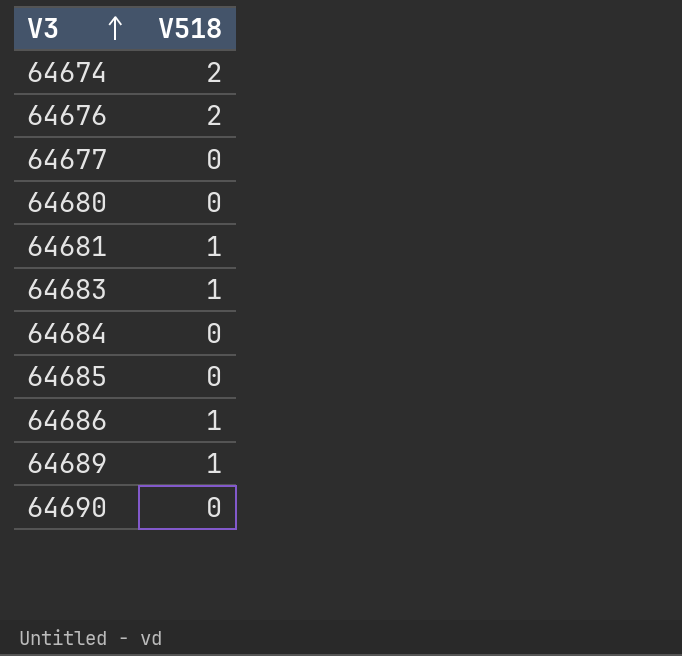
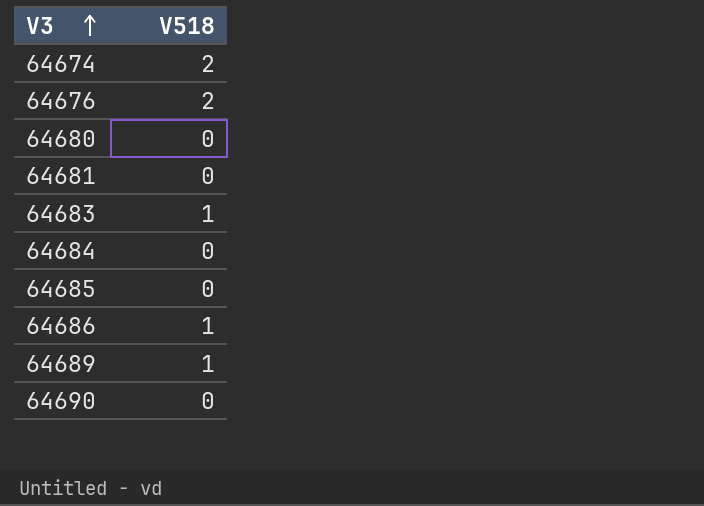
row 64677: 0 -> none
64681 | V518: 1 -> 0

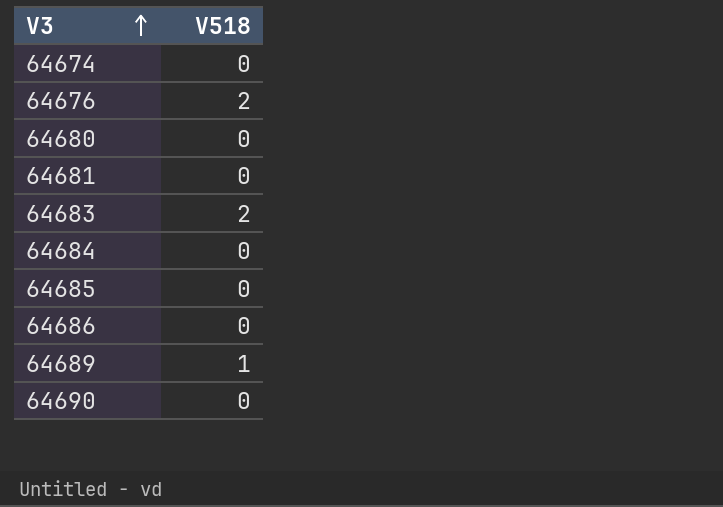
64674 | V518: 2 -> 0
64683 | V518: 1 -> 2
64686 | V518: 1 -> 0

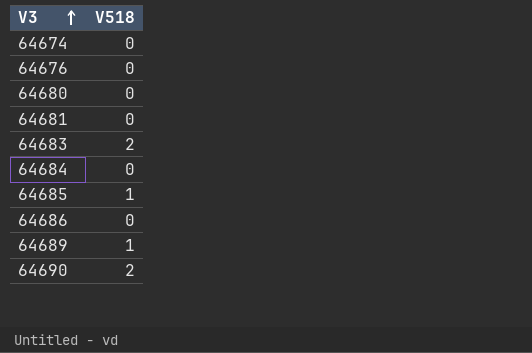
64676 | V518: 2 -> 0
64685 | V518: 0 -> 1
64690 | V518: 0 -> 2

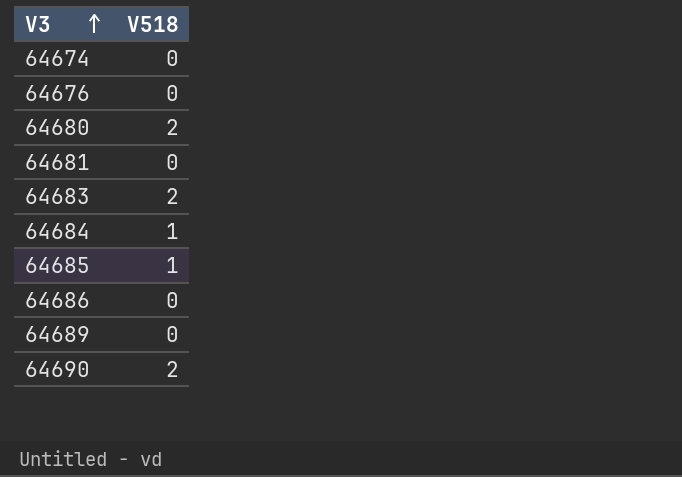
64680 | V518: 0 -> 2
64684 | V518: 0 -> 1
64689 | V518: 1 -> 0

